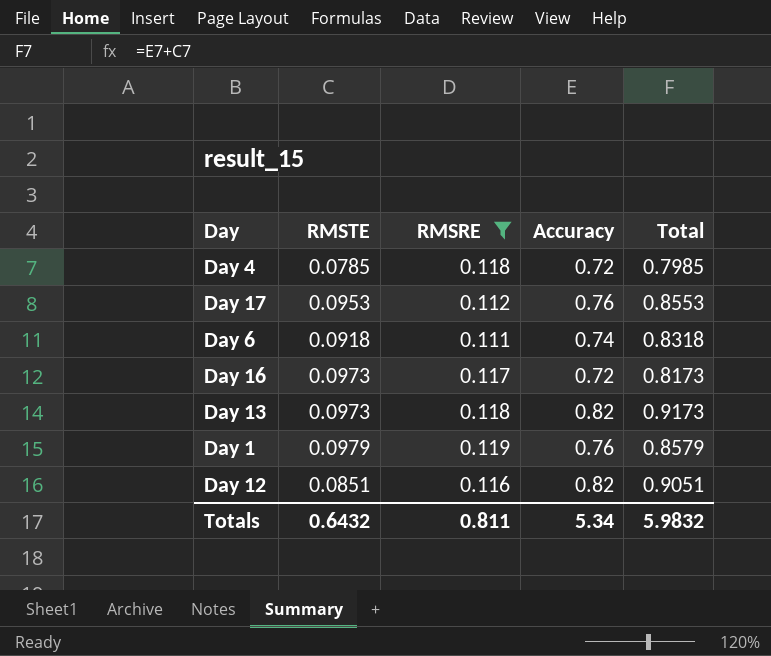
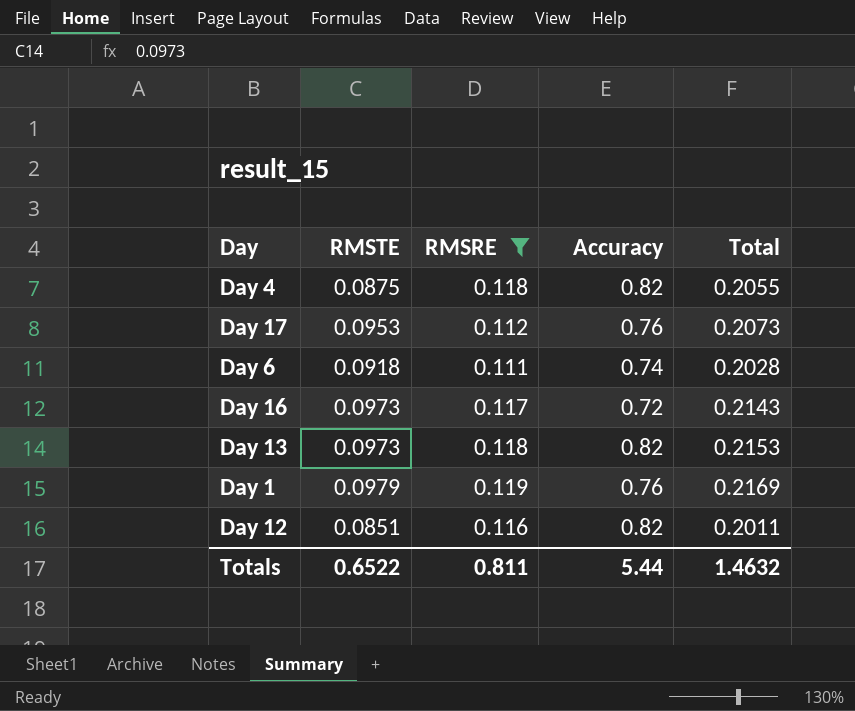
column Total | formula: [RMSTE] + [Accuracy] -> [RMSTE] + [RMSRE]
Day 4 | RMSTE: 0.0785 -> 0.0875
Day 4 | Accuracy: 0.72 -> 0.82
Totals | RMSTE: 0.6432 -> 0.6522
Totals | Accuracy: 5.34 -> 5.44
Totals | Total: 5.9832 -> 1.4632

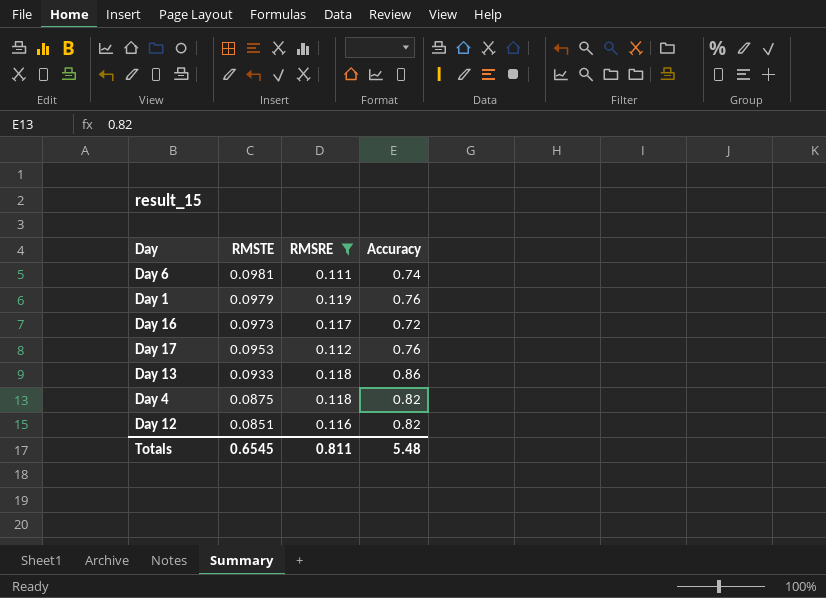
row order: none -> RMSTE descending
column Total | formula: [RMSTE] + [RMSRE] -> none
Day 6 | RMSTE: 0.0918 -> 0.0981
Day 13 | RMSTE: 0.0973 -> 0.0933
Day 13 | Accuracy: 0.82 -> 0.86
Totals | RMSTE: 0.6522 -> 0.6545
Totals | Accuracy: 5.44 -> 5.48

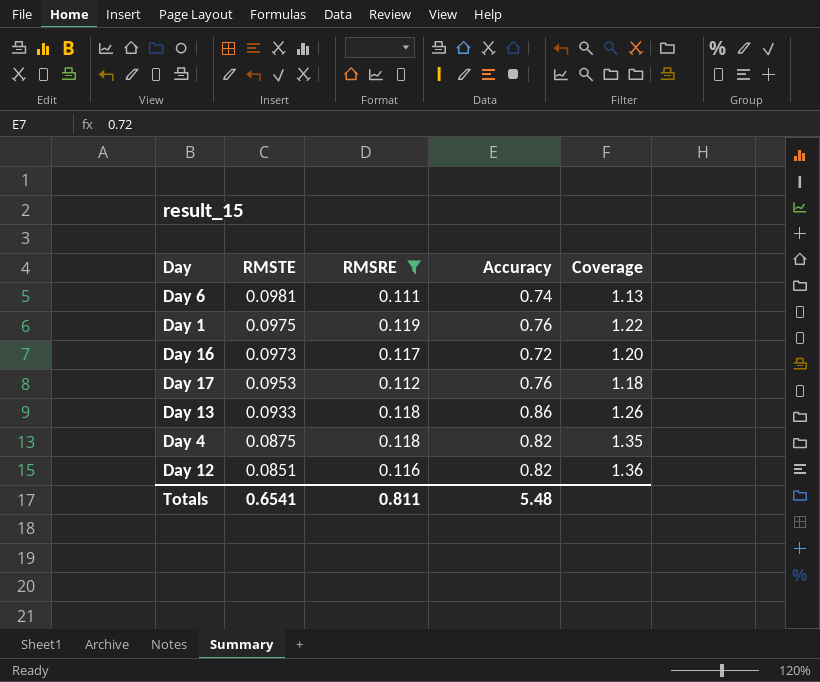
column Coverage | formula: none -> [RMSRE] / [RMSTE]
Day 1 | RMSTE: 0.0979 -> 0.0975
Totals | RMSTE: 0.6545 -> 0.6541

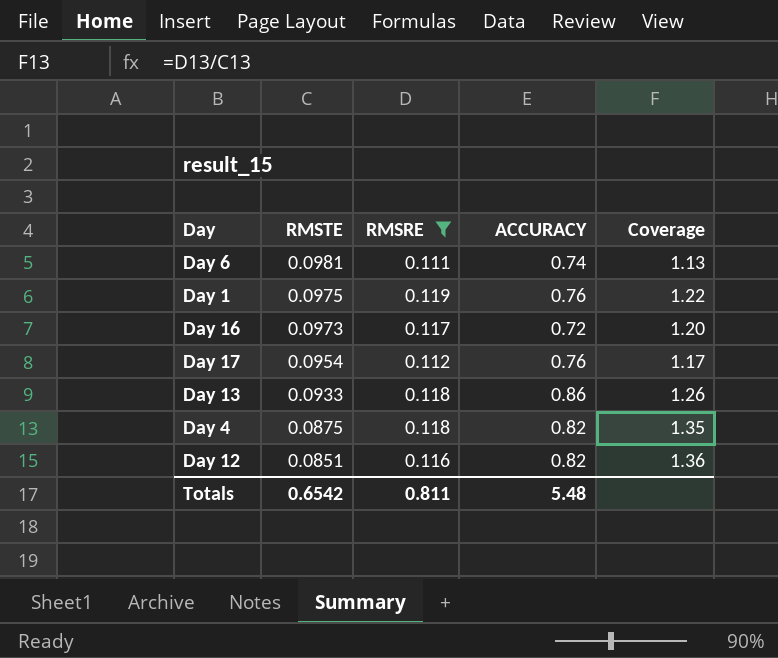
column name: Accuracy -> ACCURACY
Day 17 | RMSTE: 0.0953 -> 0.0954
Day 17 | Coverage: 1.18 -> 1.17
Totals | RMSTE: 0.6541 -> 0.6542

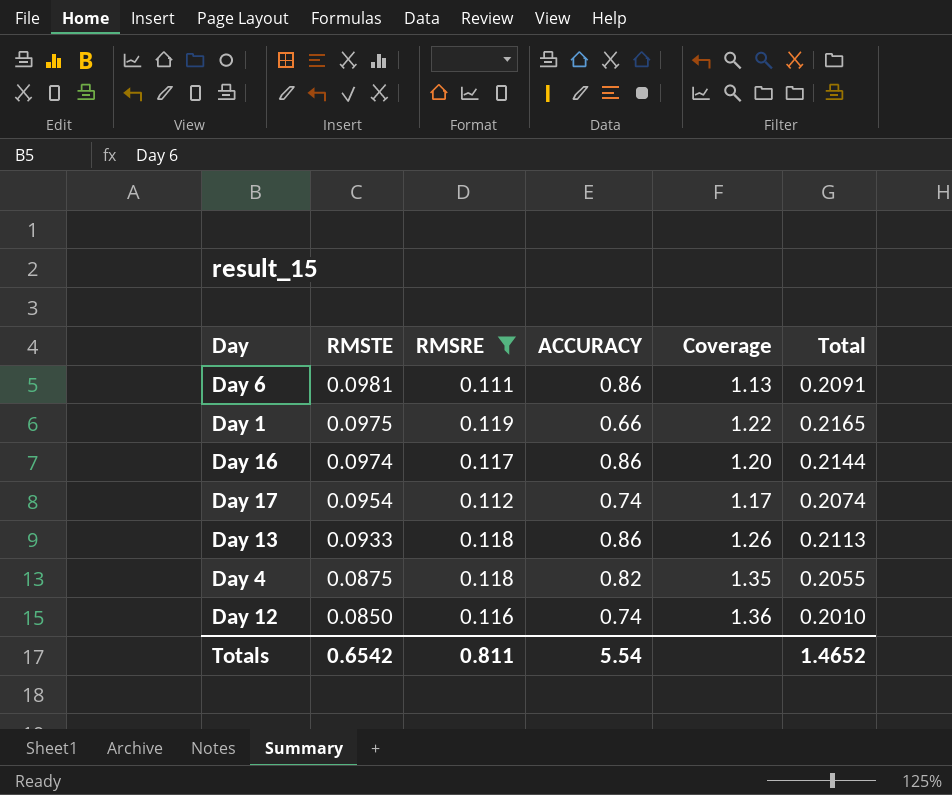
column Total | formula: none -> [RMSTE] + [RMSRE]
Day 6 | ACCURACY: 0.74 -> 0.86
Day 1 | ACCURACY: 0.76 -> 0.66
Day 16 | RMSTE: 0.0973 -> 0.0974
Day 16 | ACCURACY: 0.72 -> 0.86
Day 17 | ACCURACY: 0.76 -> 0.74
Day 12 | RMSTE: 0.0851 -> 0.0850
Day 12 | ACCURACY: 0.82 -> 0.74
Totals | ACCURACY: 5.48 -> 5.54

